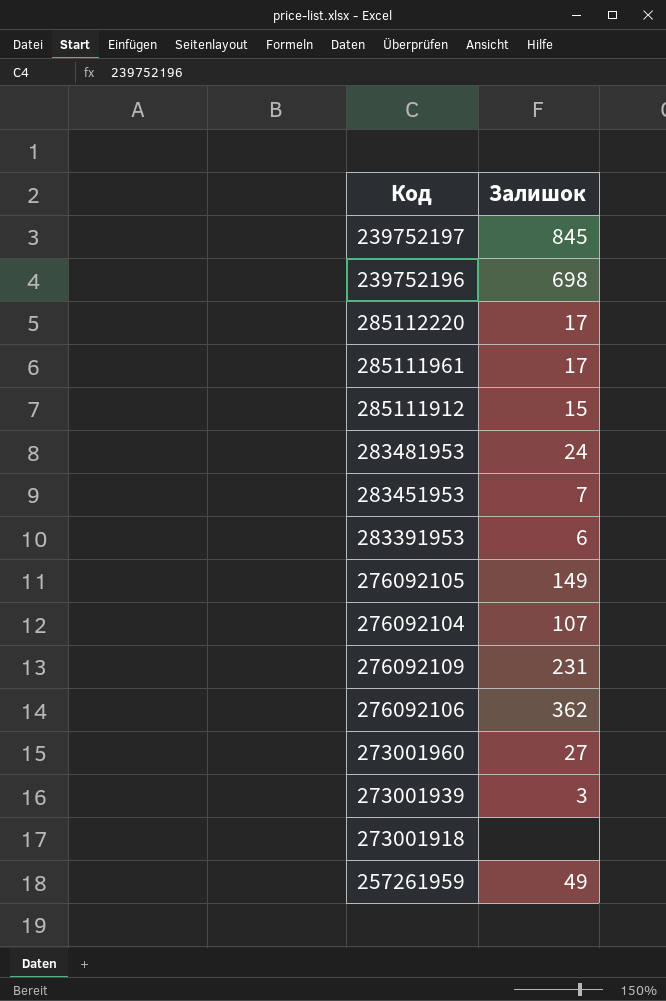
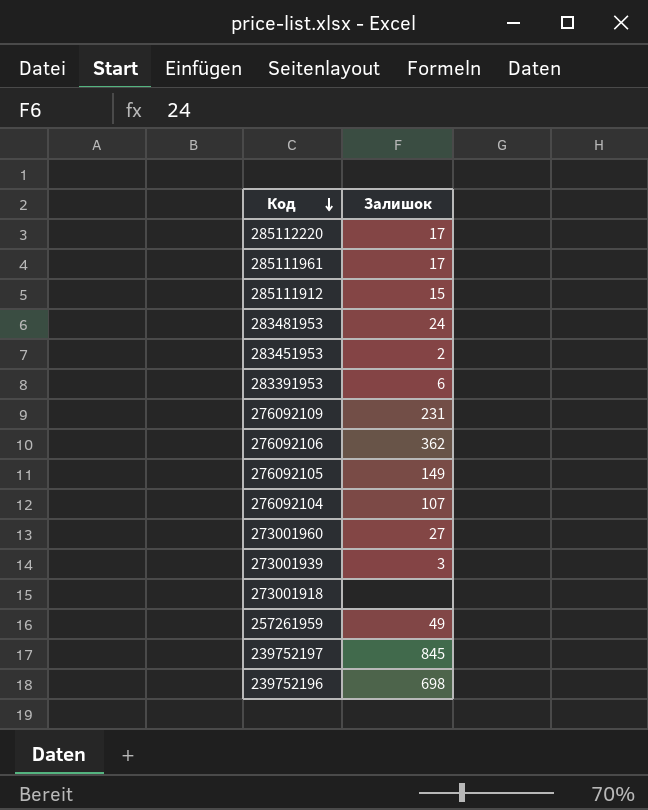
row order: none -> Код descending
283451953 | Залишок: 7 -> 2

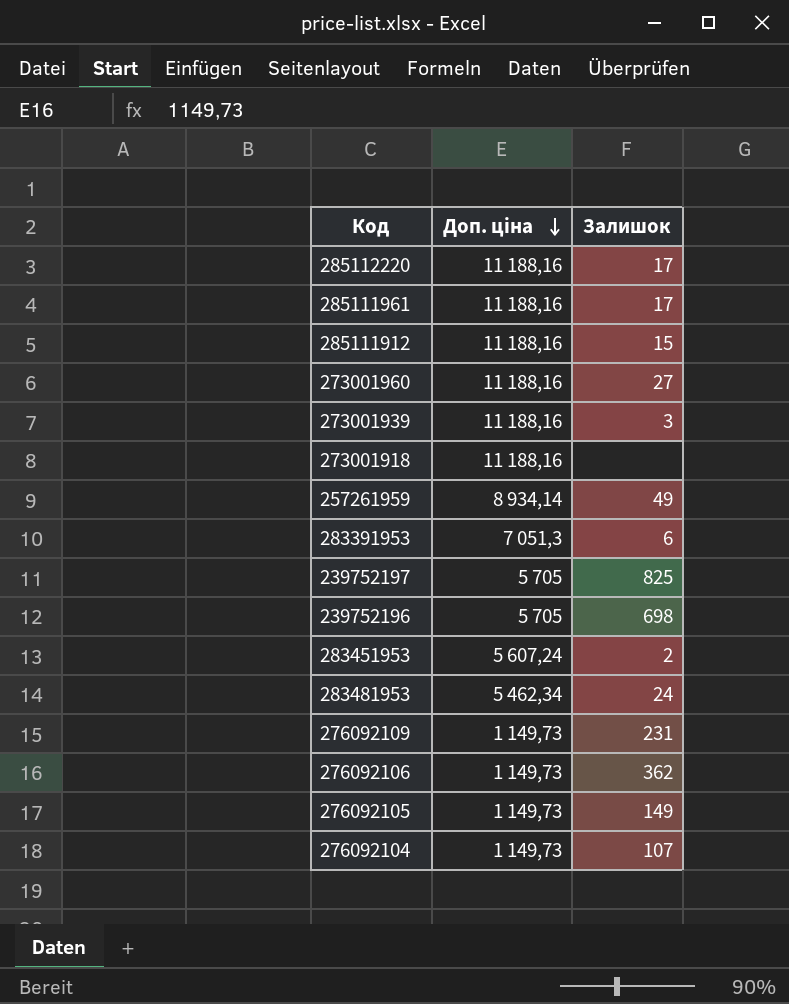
row order: Код descending -> Доп. ціна descending
column Доп. ціна | position: none -> 2
239752197 | Залишок: 845 -> 825

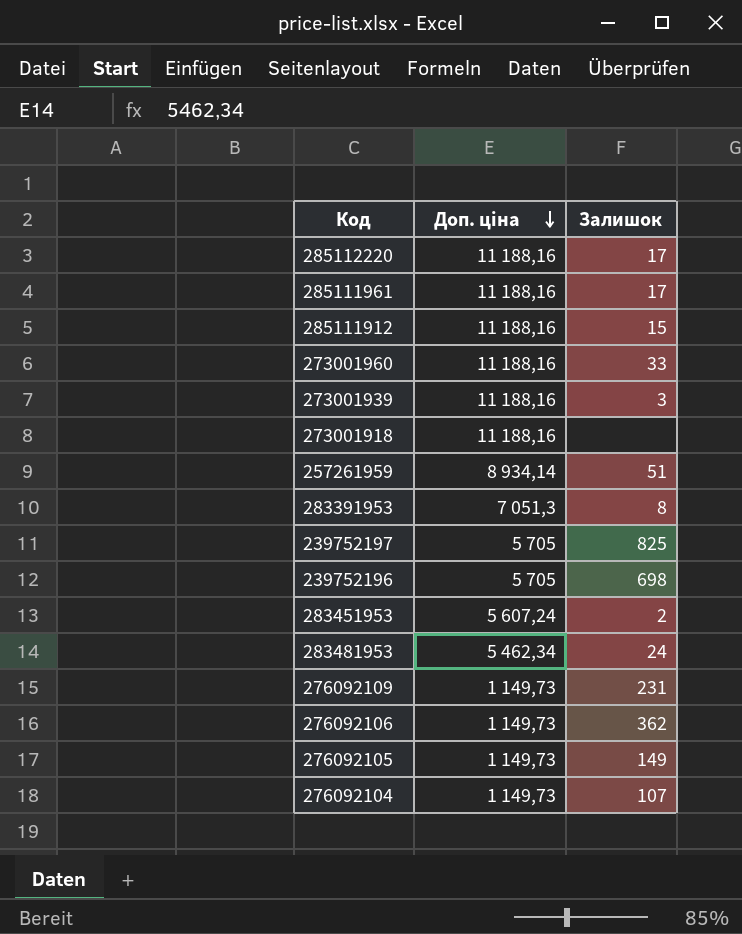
273001960 | Залишок: 27 -> 33
257261959 | Залишок: 49 -> 51
283391953 | Залишок: 6 -> 8

